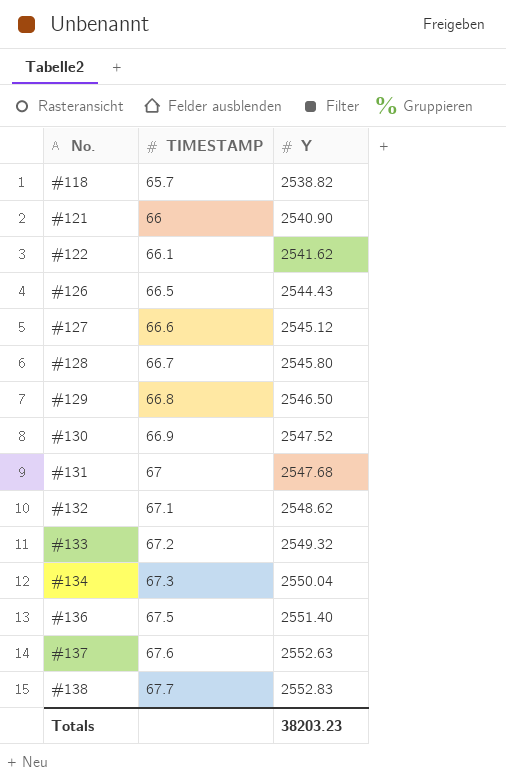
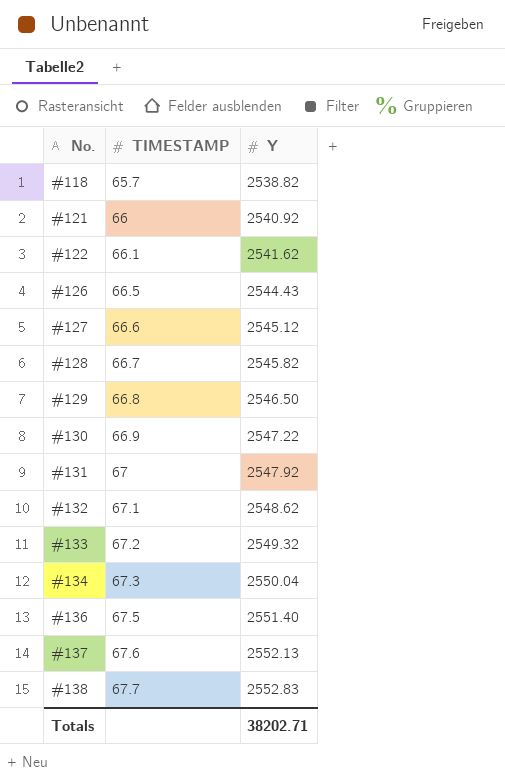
#121 | Y: 2540.90 -> 2540.92
#128 | Y: 2545.80 -> 2545.82
#130 | Y: 2547.52 -> 2547.22
#131 | Y: 2547.68 -> 2547.92
#137 | Y: 2552.63 -> 2552.13
Totals | Y: 38203.23 -> 38202.71

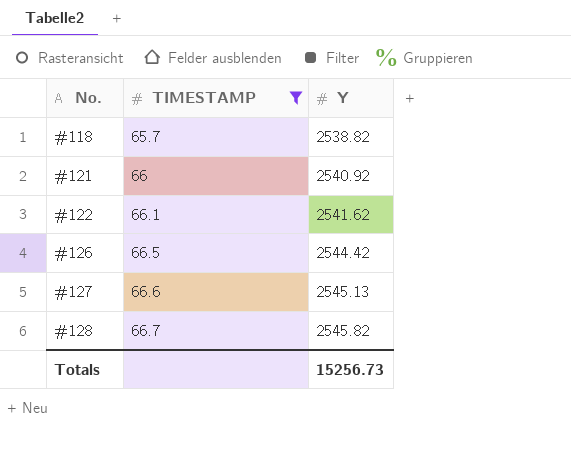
filter: none -> TIMESTAMP <= 66.7
#126 | Y: 2544.43 -> 2544.42
#127 | Y: 2545.12 -> 2545.13
Totals | Y: 38202.71 -> 15256.73

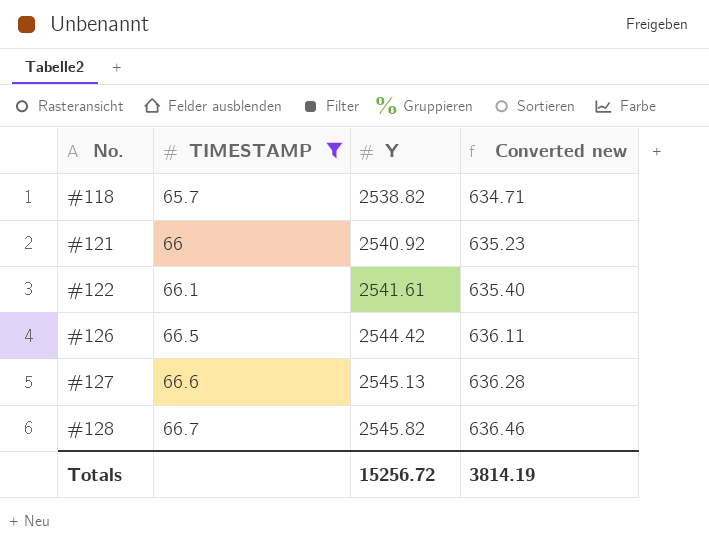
column Converted new | formula: none -> [Y] * 0.25
#122 | Y: 2541.62 -> 2541.61
Totals | Y: 15256.73 -> 15256.72

